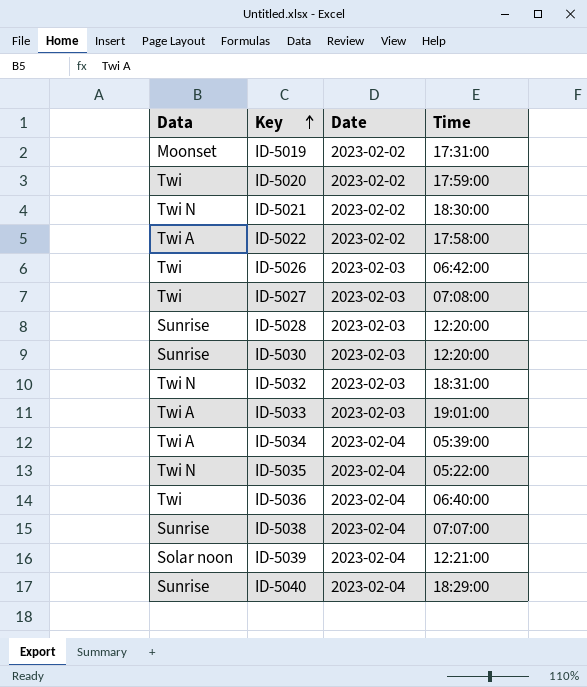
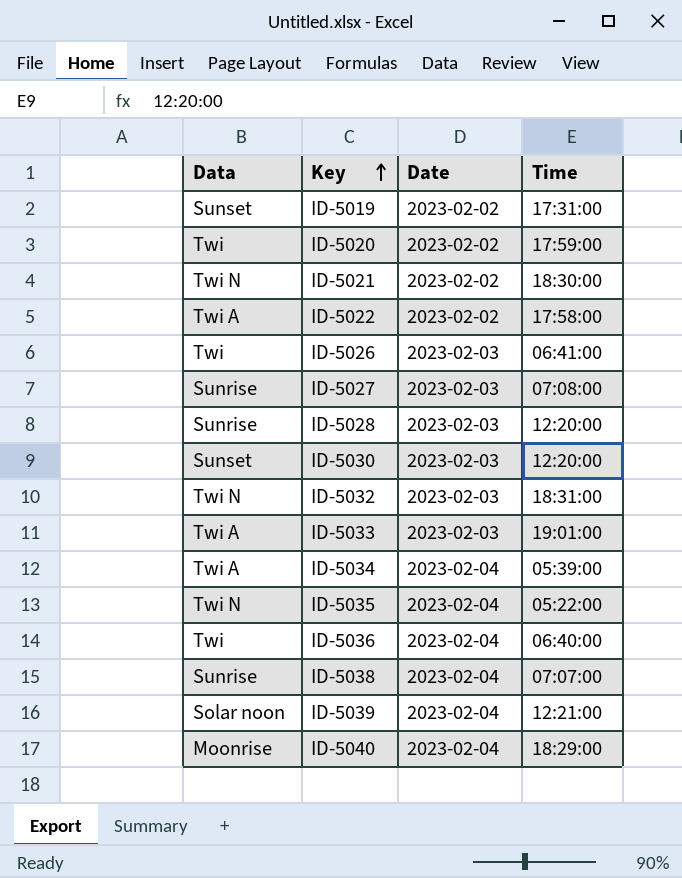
ID-5019 | Data: Moonset -> Sunset
ID-5026 | Time: 06:42:00 -> 06:41:00
ID-5027 | Data: Twi -> Sunrise
ID-5030 | Data: Sunrise -> Sunset
ID-5040 | Data: Sunrise -> Moonrise

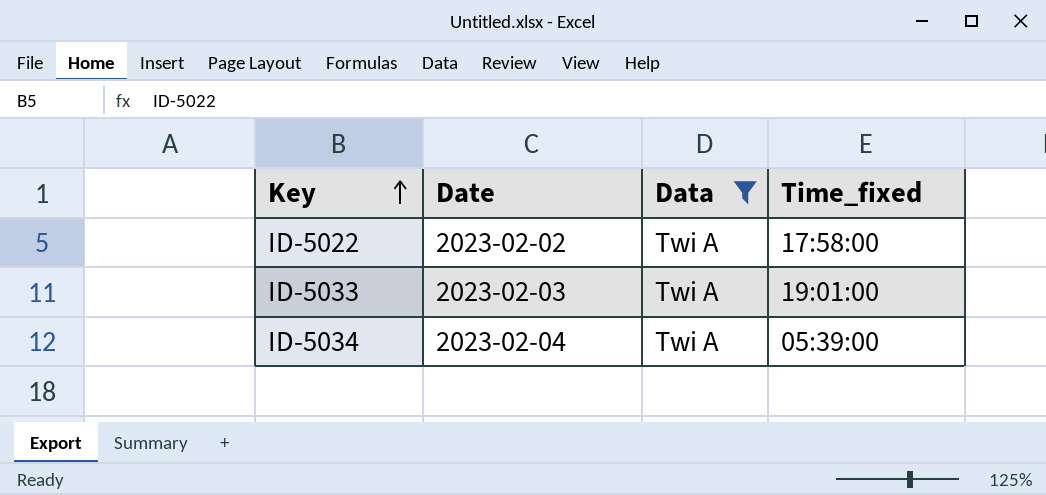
filter: none -> Data = Twi A
column Data | position: 1 -> 3
column name: Time -> Time_fixed

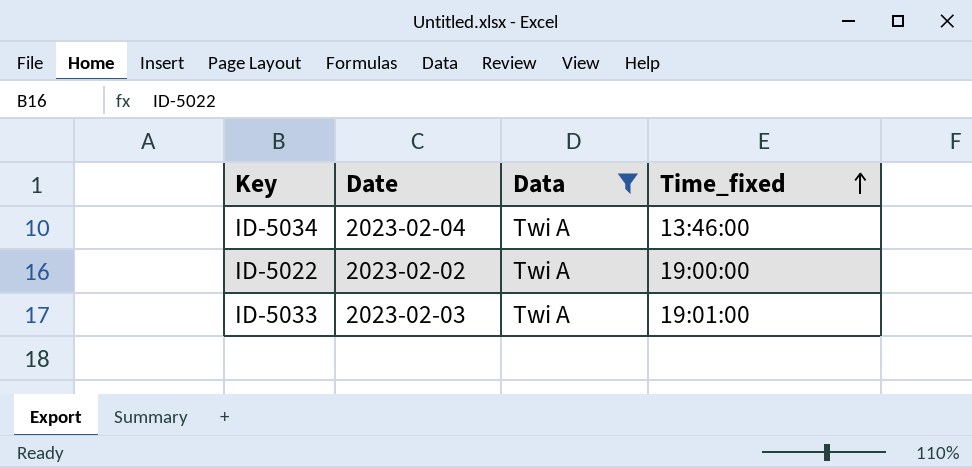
row order: Key ascending -> Time_fixed ascending
ID-5034 | Time_fixed: 05:39:00 -> 13:46:00
ID-5022 | Time_fixed: 17:58:00 -> 19:00:00

